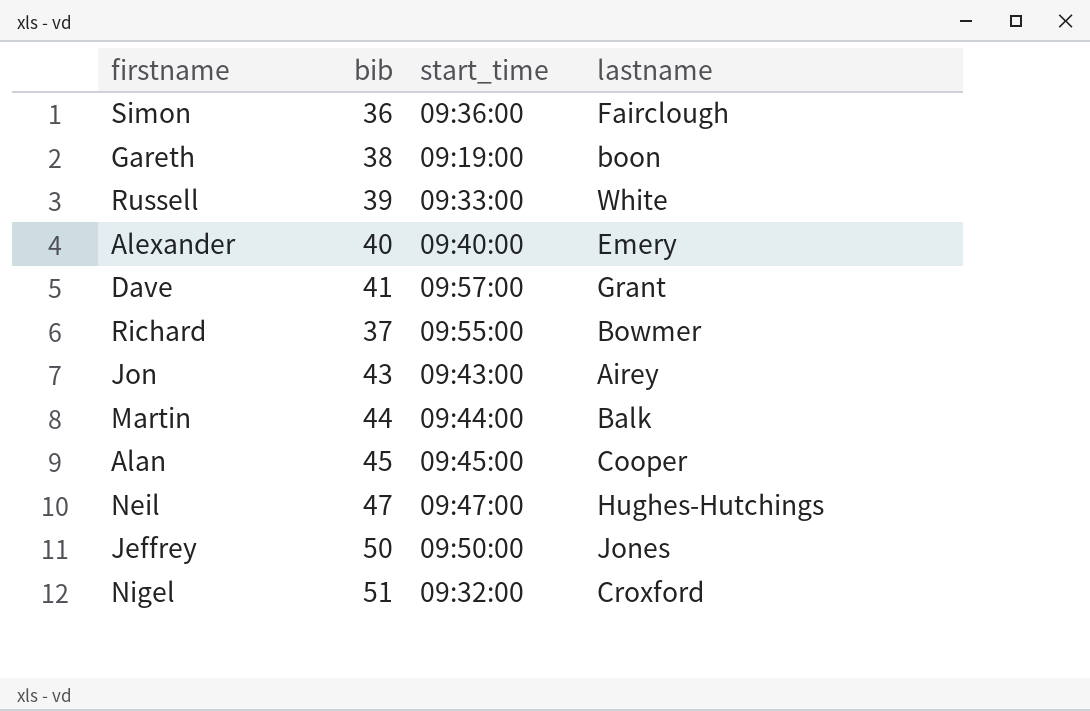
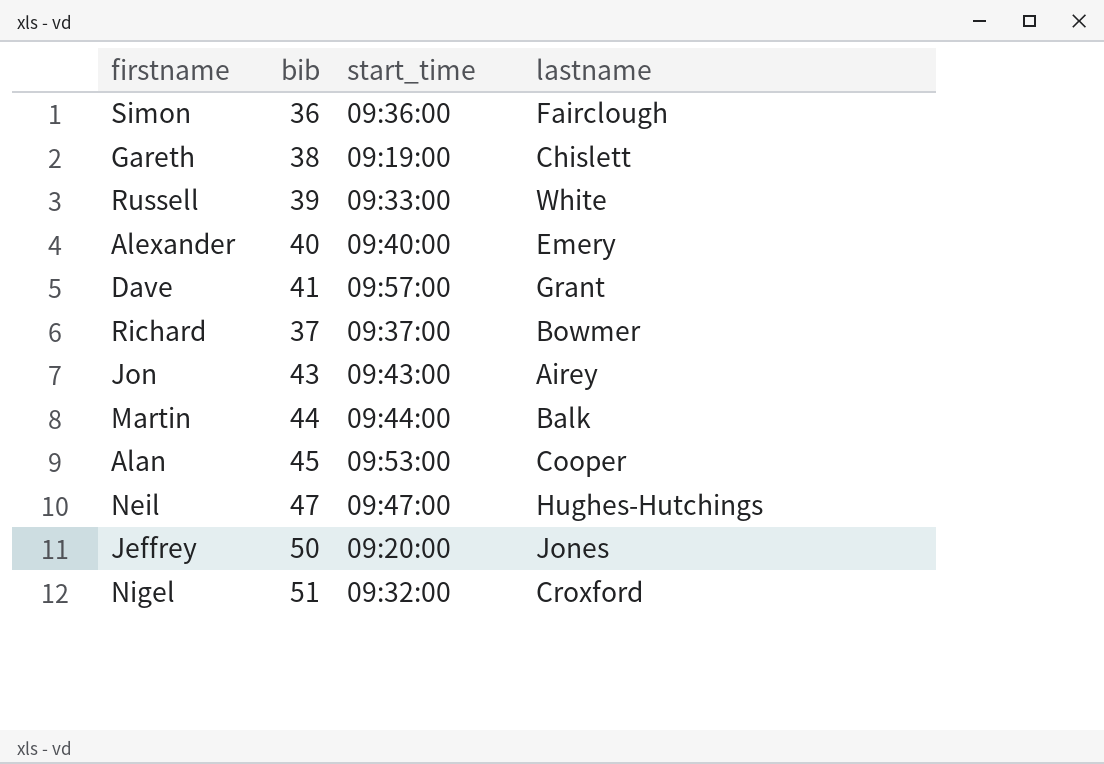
Gareth | lastname: boon -> Chislett
Richard | start_time: 09:55:00 -> 09:37:00
Alan | start_time: 09:45:00 -> 09:53:00
Jeffrey | start_time: 09:50:00 -> 09:20:00

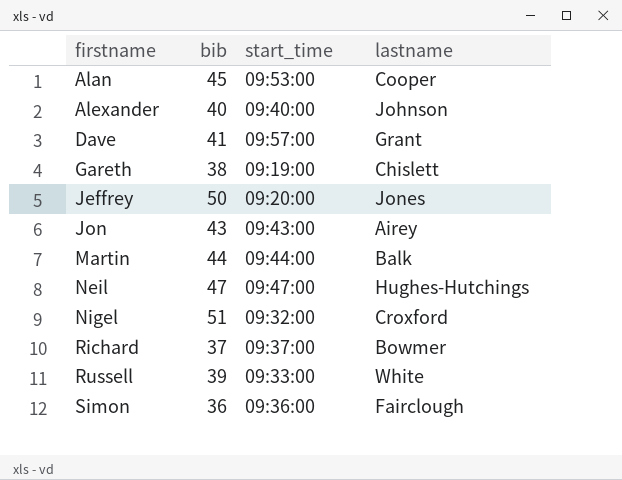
row order: none -> firstname ascending
Alexander | lastname: Emery -> Johnson

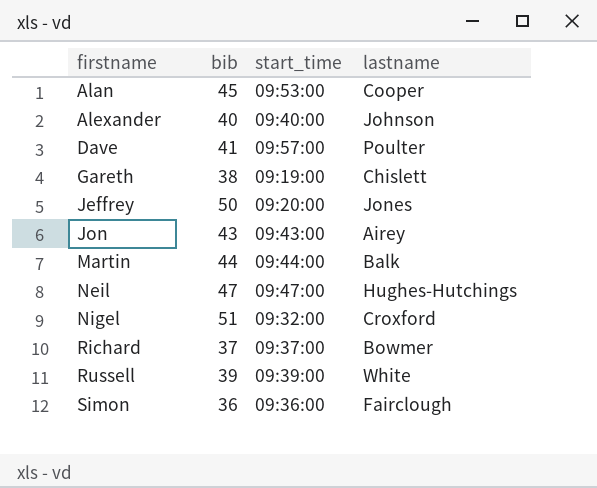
Dave | lastname: Grant -> Poulter
Russell | start_time: 09:33:00 -> 09:39:00

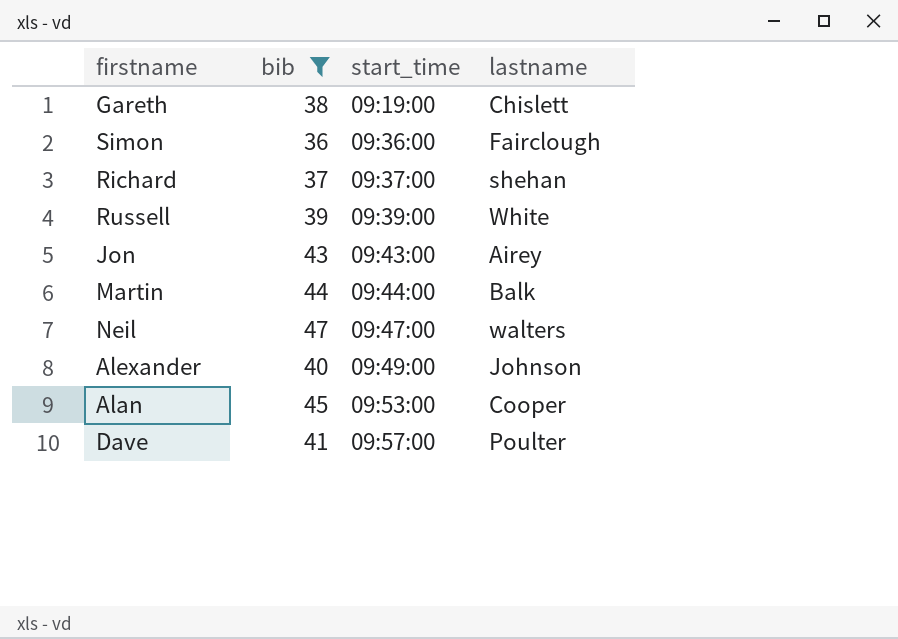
filter: none -> bib <= 47
row order: firstname ascending -> start_time ascending
Richard | lastname: Bowmer -> shehan
Neil | lastname: Hughes-Hutchings -> walters
Alexander | start_time: 09:40:00 -> 09:49:00

